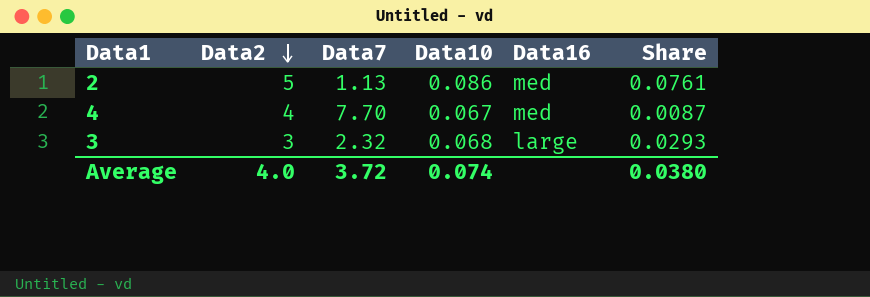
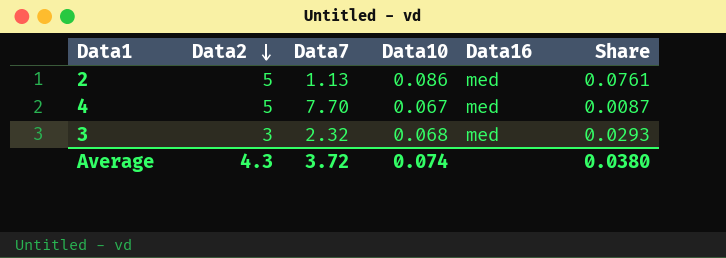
4 | Data2: 4 -> 5
3 | Data16: large -> med
Average | Data2: 4.0 -> 4.3

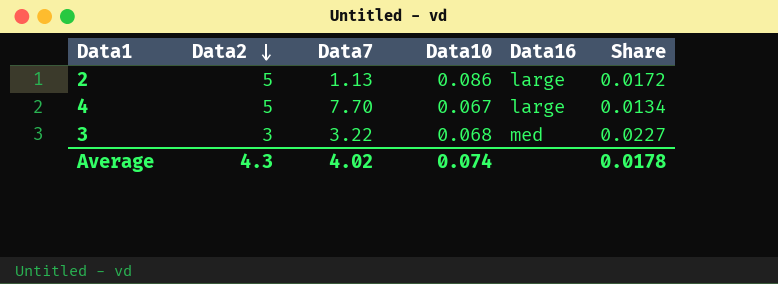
column Share | formula: [Data10] / [Data7] -> [Data10] / [Data2]
2 | Data16: med -> large
4 | Data16: med -> large
3 | Data7: 2.32 -> 3.22
Average | Data7: 3.72 -> 4.02
Average | Share: 0.0380 -> 0.0178

